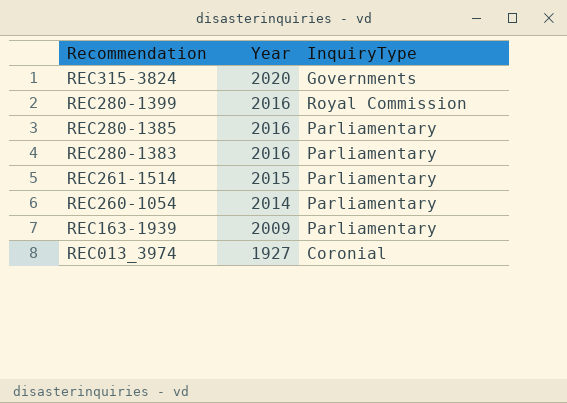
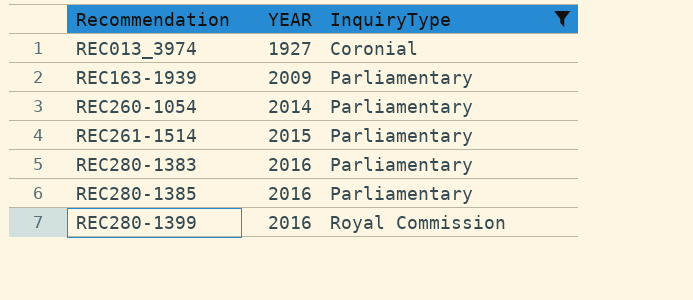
filter: none -> InquiryType != Governments
row order: Recommendation descending -> Recommendation ascending
column name: Year -> YEAR

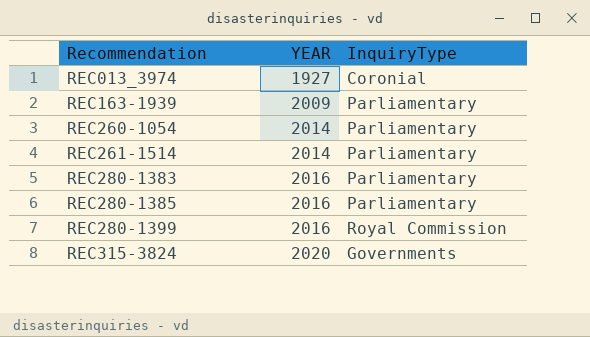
filter: InquiryType != Governments -> none
REC261-1514 | YEAR: 2015 -> 2014

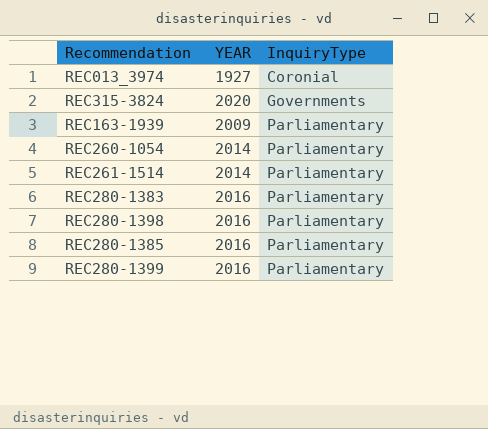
row order: Recommendation ascending -> InquiryType ascending
row REC280-1398: none -> 2016 | Parliamentary
REC280-1399 | InquiryType: Royal Commission -> Parliamentary

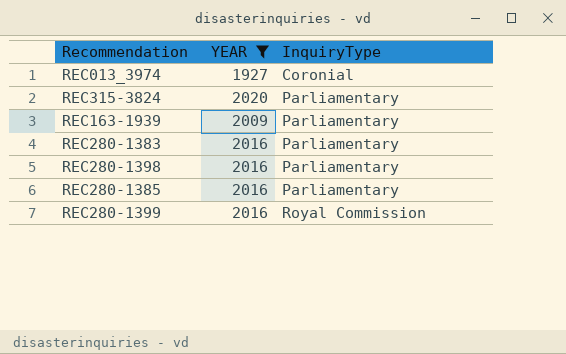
filter: none -> YEAR != 2014
REC315-3824 | InquiryType: Governments -> Parliamentary
REC280-1399 | InquiryType: Parliamentary -> Royal Commission

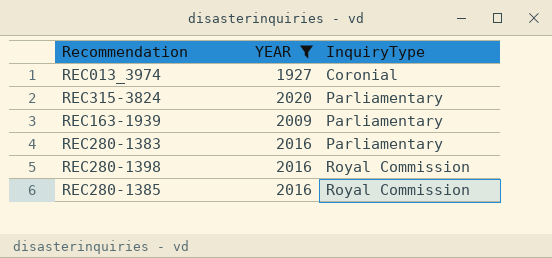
row REC280-1399: 2016 | Royal Commission -> none
REC280-1398 | InquiryType: Parliamentary -> Royal Commission
REC280-1385 | InquiryType: Parliamentary -> Royal Commission

